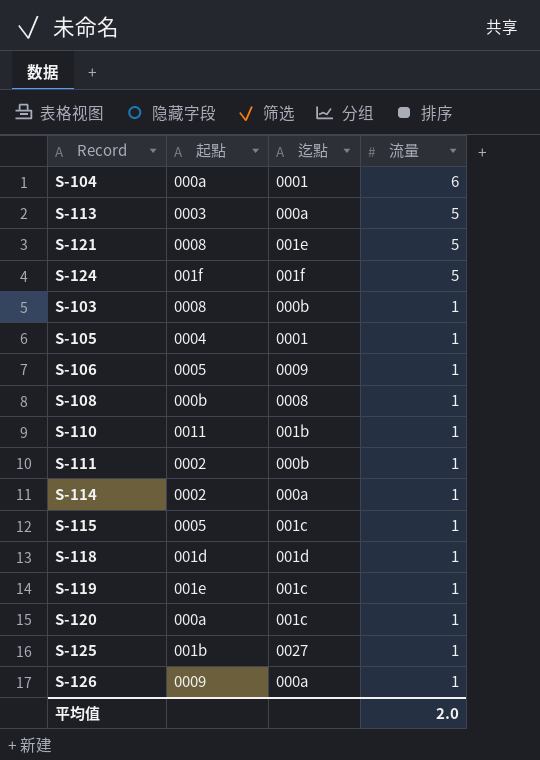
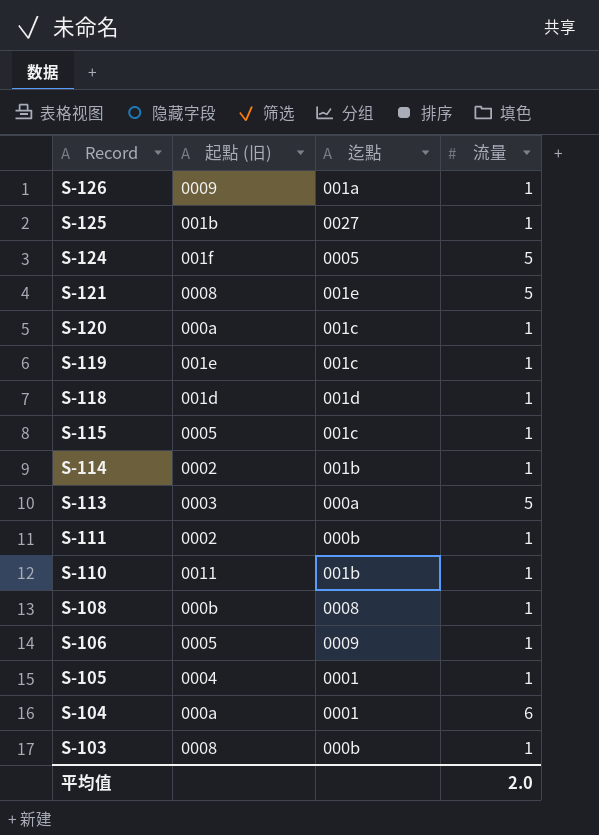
row order: 流量 descending -> Record descending
column name: 起點 -> 起點 (旧)
S-126 | 迄點: 000a -> 001a
S-124 | 迄點: 001f -> 0005
S-114 | 迄點: 000a -> 001b

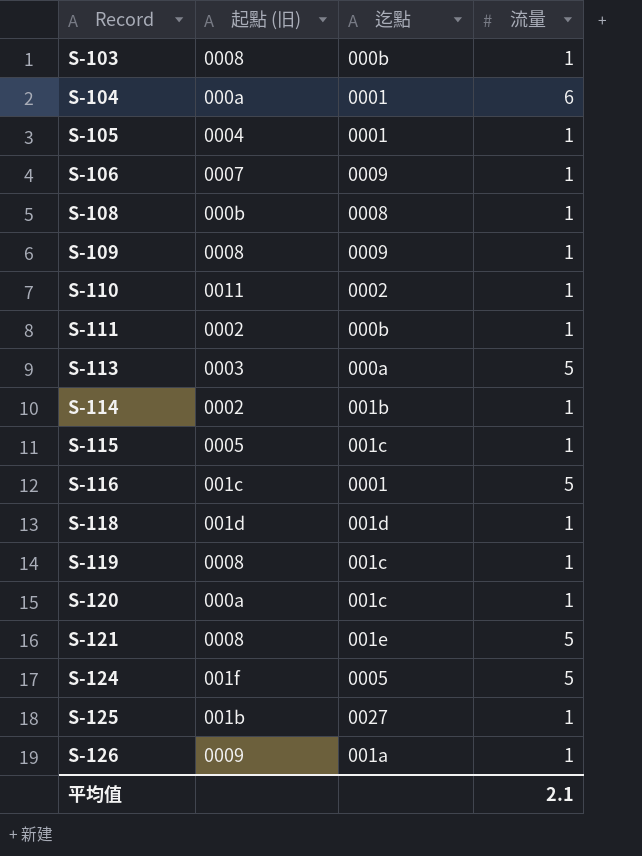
row order: Record descending -> Record ascending
S-106 | 起點 (旧): 0005 -> 0007
row S-109: none -> 0008 | 0009 | 1
S-110 | 迄點: 001b -> 0002
row S-116: none -> 001c | 0001 | 5
S-119 | 起點 (旧): 001e -> 0008
平均值 | 流量: 2.0 -> 2.1

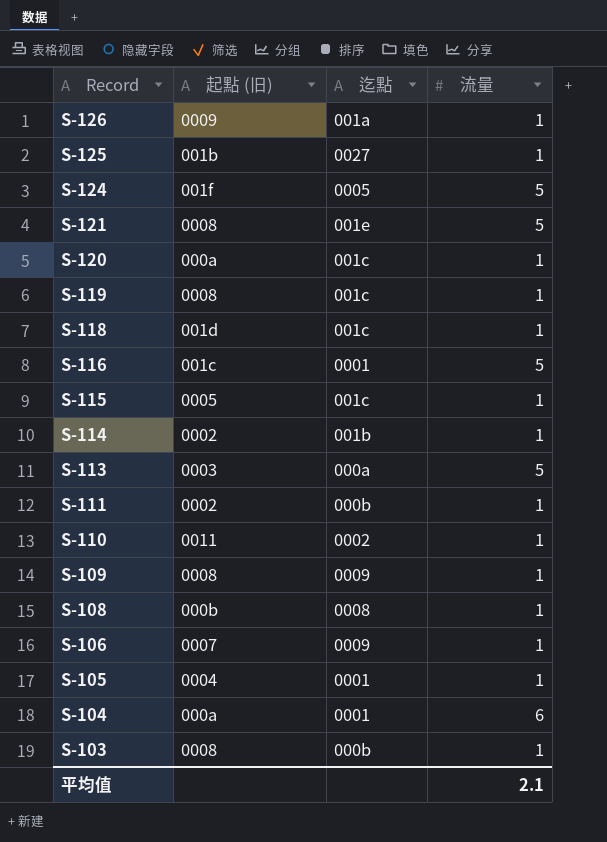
row order: Record ascending -> Record descending
S-118 | 迄點: 001d -> 001c

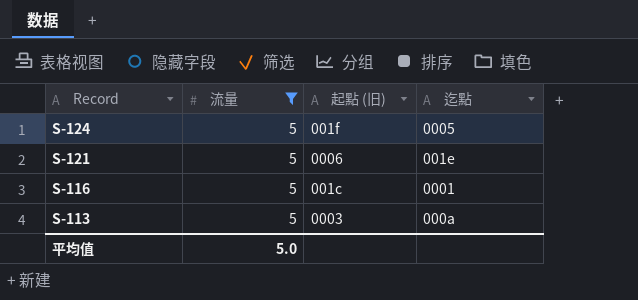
filter: none -> 流量 = 5
column 流量 | position: 4 -> 2
S-121 | 起點 (旧): 0008 -> 0006
平均值 | 流量: 2.1 -> 5.0

